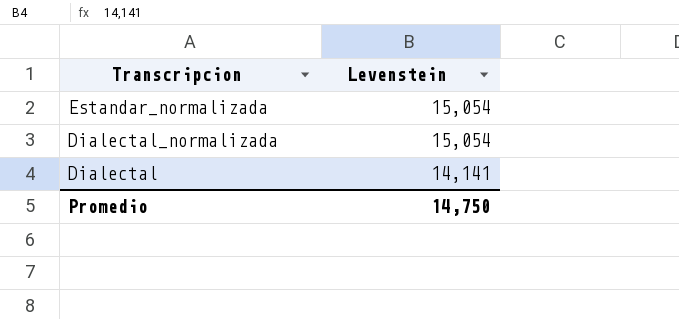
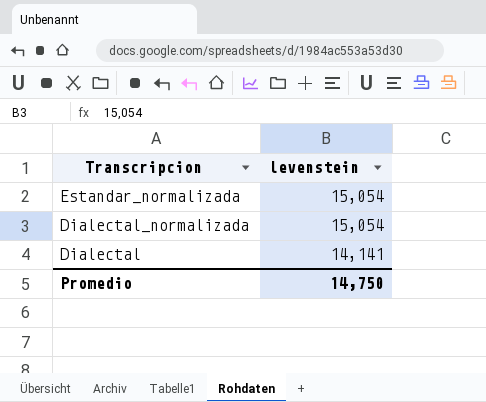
column name: Levenstein -> levenstein

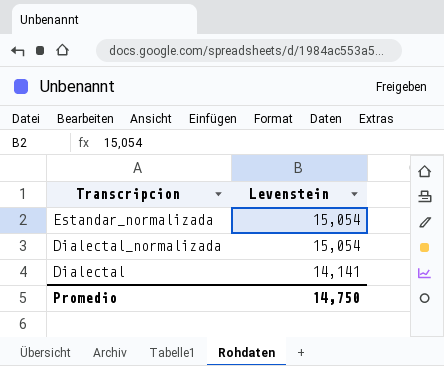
column name: levenstein -> Levenstein

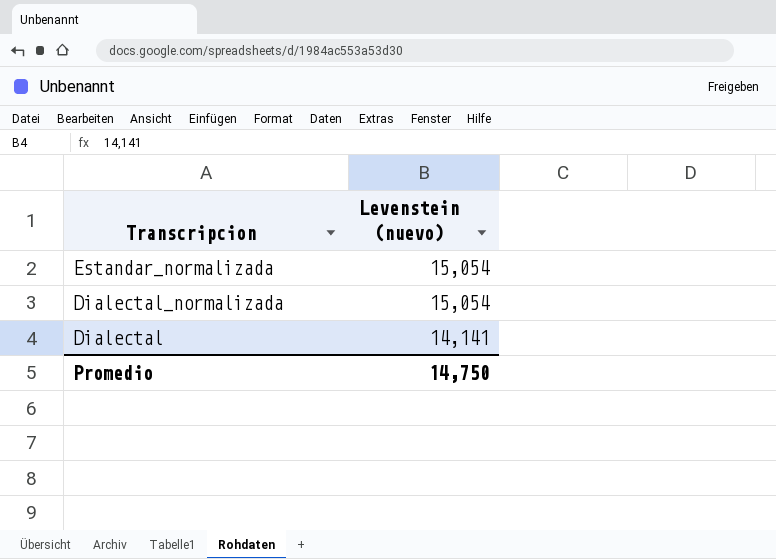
column name: Levenstein -> Levenstein (nuevo)

